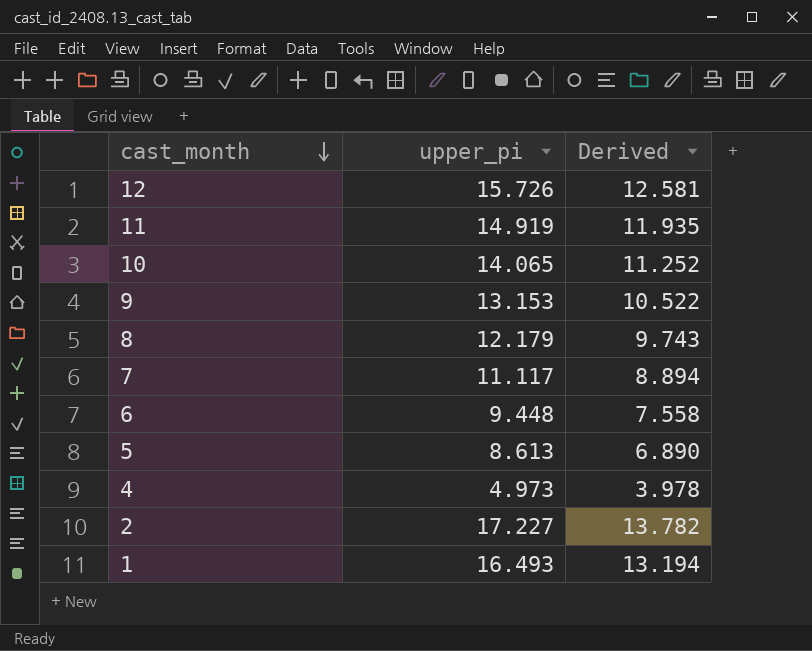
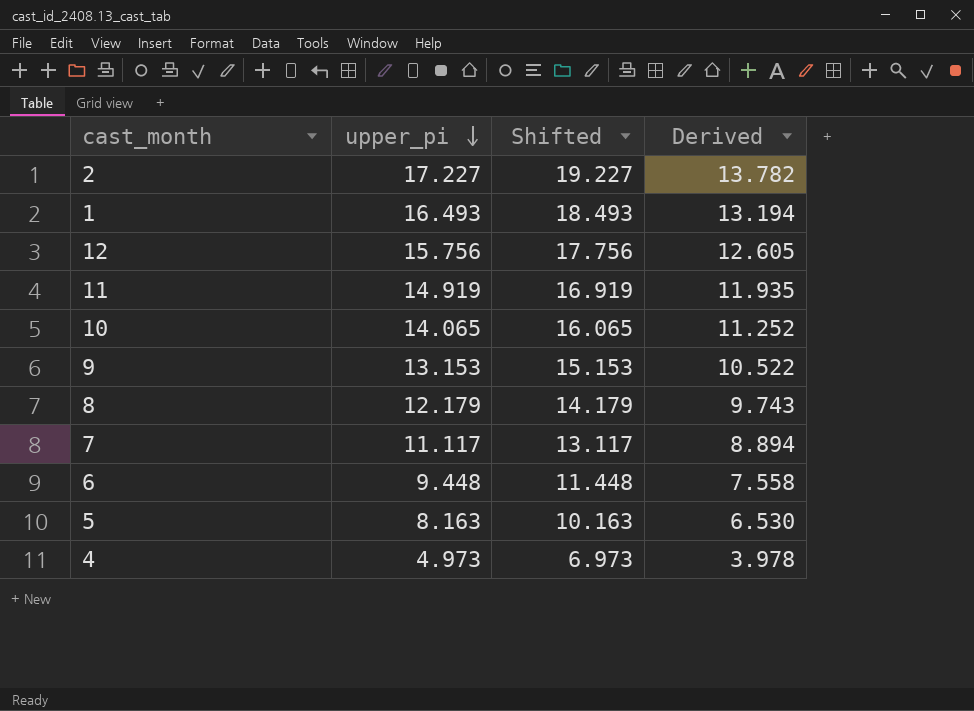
row order: cast_month descending -> upper_pi descending
column Shifted | formula: none -> [upper_pi] + 2
12 | upper_pi: 15.726 -> 15.756
12 | Derived: 12.581 -> 12.605
5 | upper_pi: 8.613 -> 8.163
5 | Derived: 6.890 -> 6.530

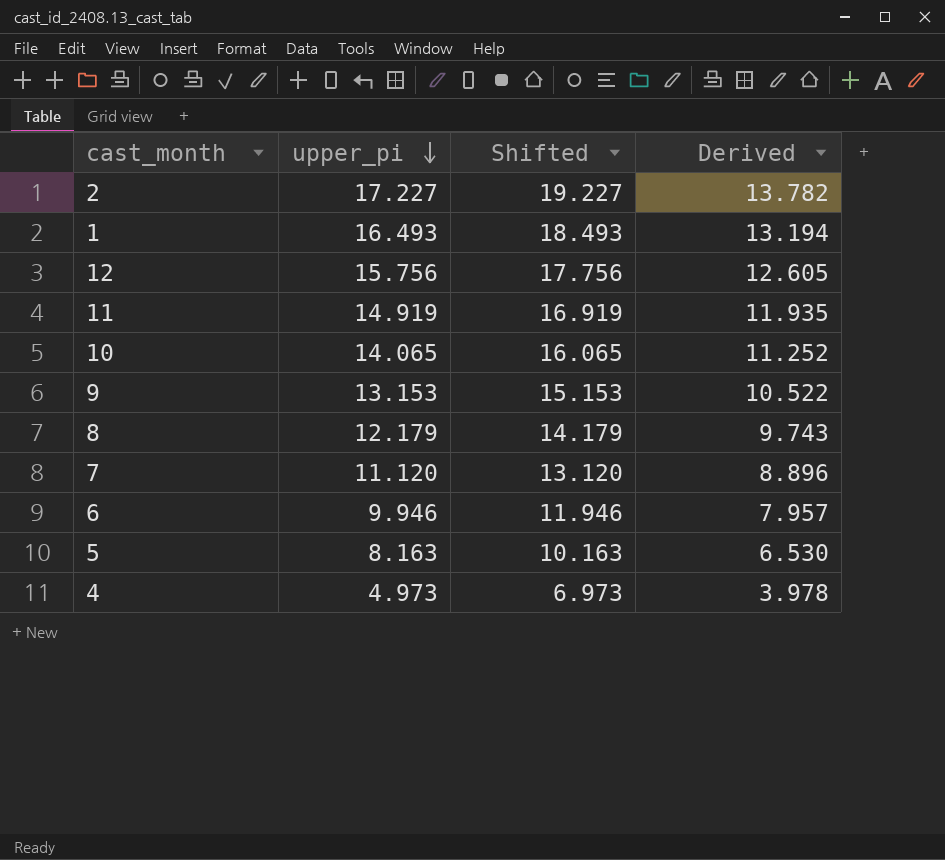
7 | upper_pi: 11.117 -> 11.120
7 | Shifted: 13.117 -> 13.120
7 | Derived: 8.894 -> 8.896
6 | upper_pi: 9.448 -> 9.946
6 | Shifted: 11.448 -> 11.946
6 | Derived: 7.558 -> 7.957

